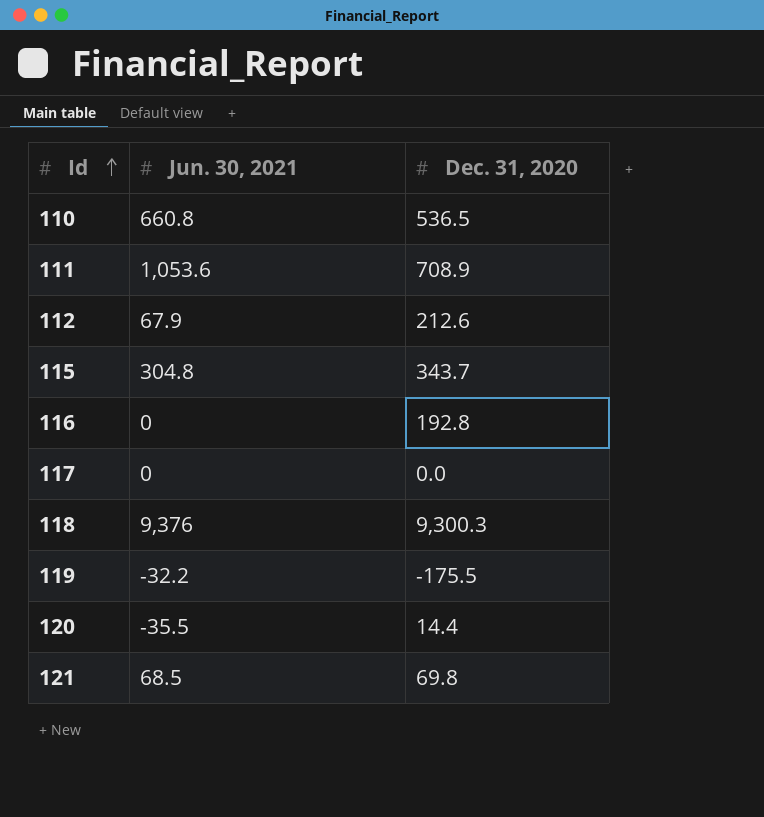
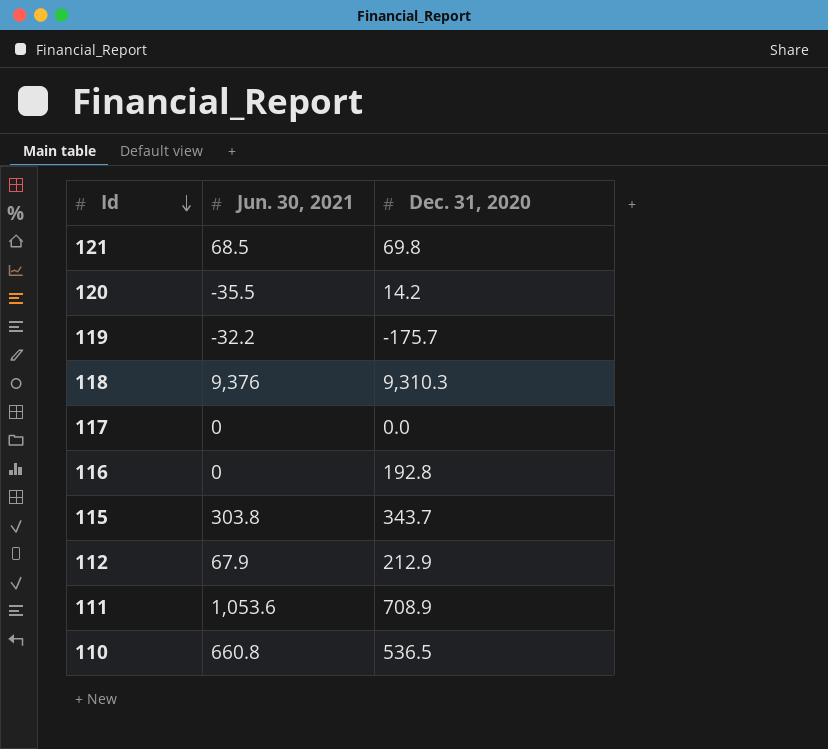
row order: Id ascending -> Id descending
120 | Dec. 31, 2020: 14.4 -> 14.2
119 | Dec. 31, 2020: -175.5 -> -175.7
118 | Dec. 31, 2020: 9,300.3 -> 9,310.3
115 | Jun. 30, 2021: 304.8 -> 303.8
112 | Dec. 31, 2020: 212.6 -> 212.9

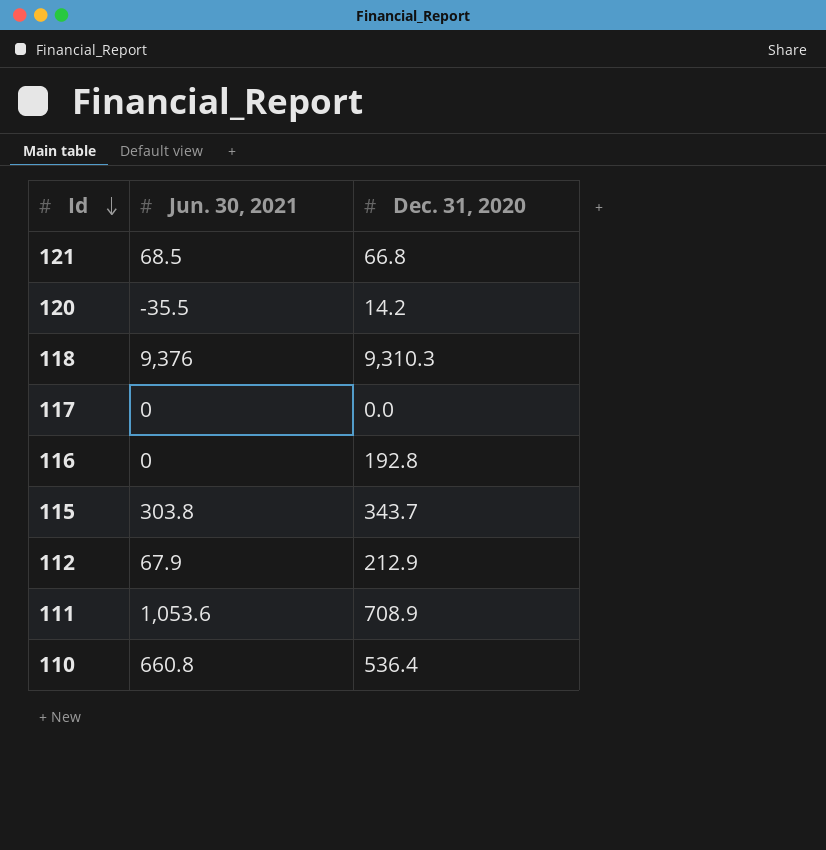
row 119: -32.2 | -175.7 -> none
121 | Dec. 31, 2020: 69.8 -> 66.8
110 | Dec. 31, 2020: 536.5 -> 536.4

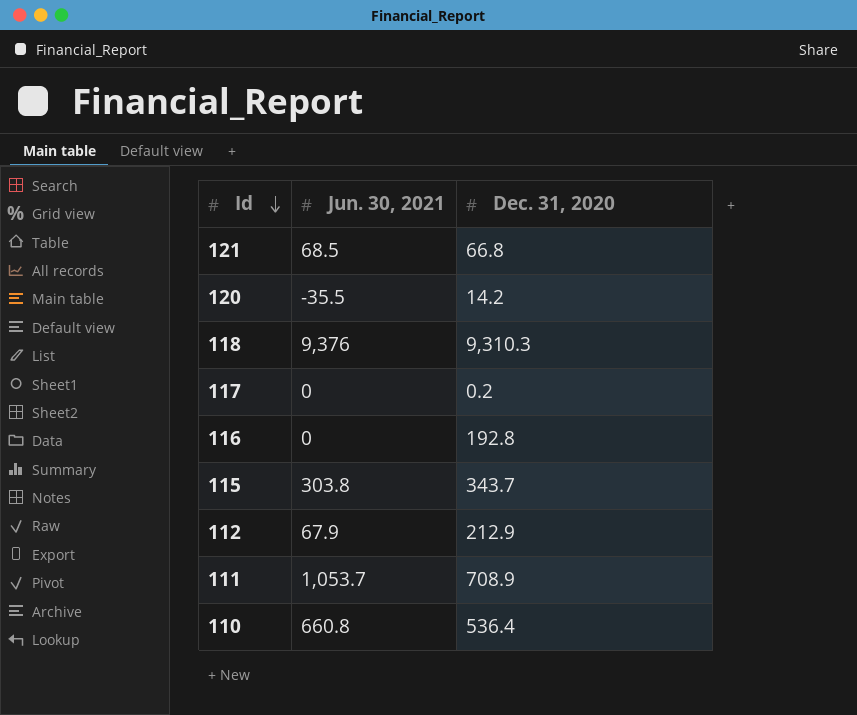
117 | Dec. 31, 2020: 0.0 -> 0.2
111 | Jun. 30, 2021: 1,053.6 -> 1,053.7

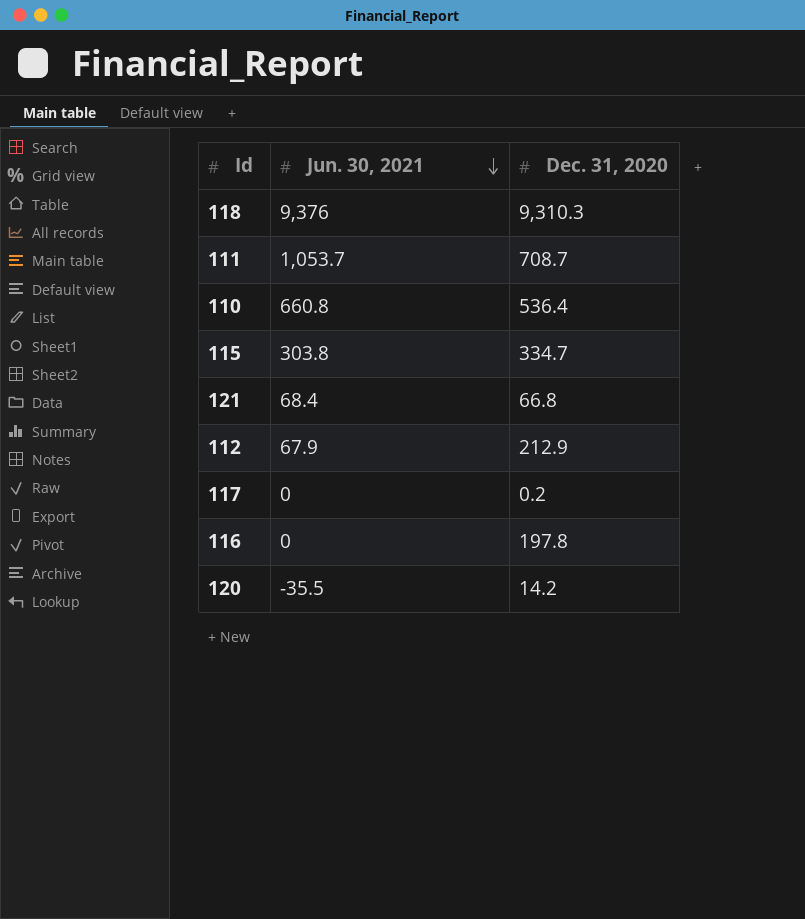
row order: Id descending -> Jun. 30, 2021 descending
111 | Dec. 31, 2020: 708.9 -> 708.7
115 | Dec. 31, 2020: 343.7 -> 334.7
121 | Jun. 30, 2021: 68.5 -> 68.4
116 | Dec. 31, 2020: 192.8 -> 197.8

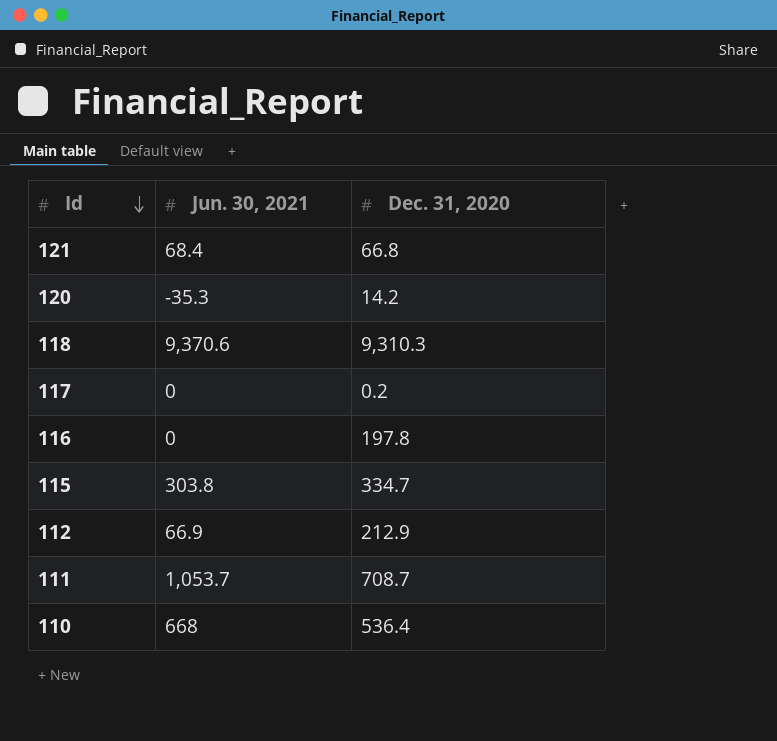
row order: Jun. 30, 2021 descending -> Id descending
120 | Jun. 30, 2021: -35.5 -> -35.3
118 | Jun. 30, 2021: 9,376 -> 9,370.6
112 | Jun. 30, 2021: 67.9 -> 66.9
110 | Jun. 30, 2021: 660.8 -> 668

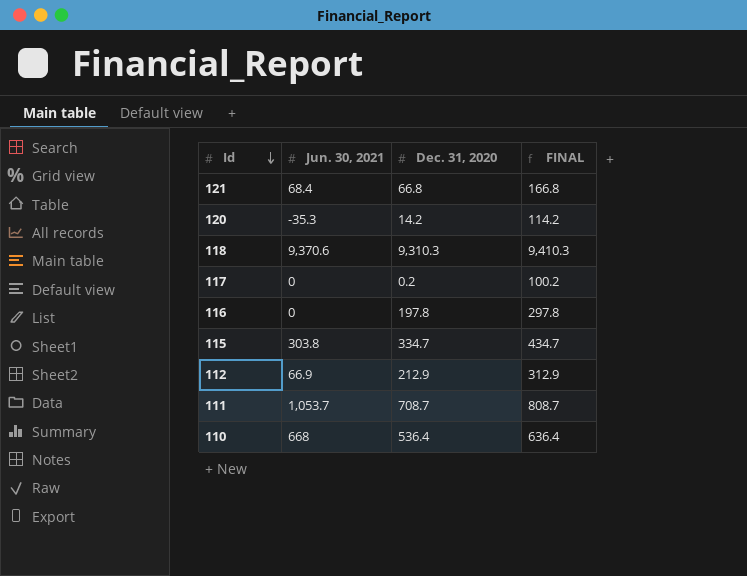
column FINAL | formula: none -> [Dec. 31, 2020] + 100

